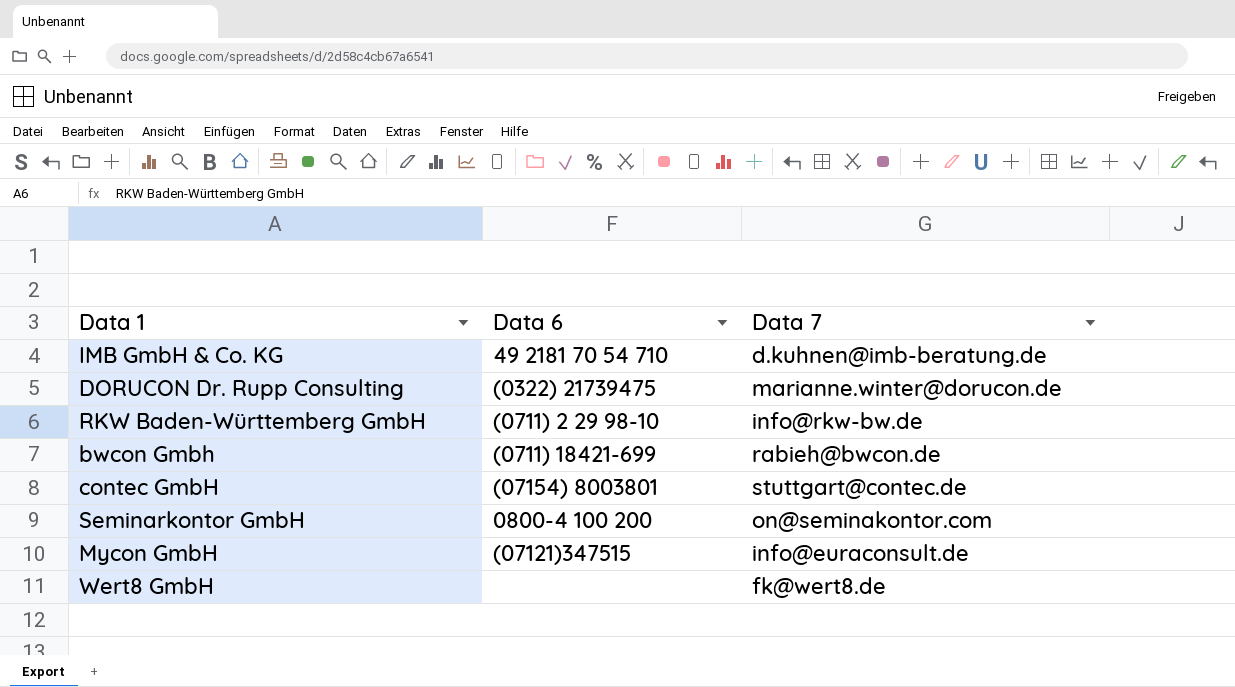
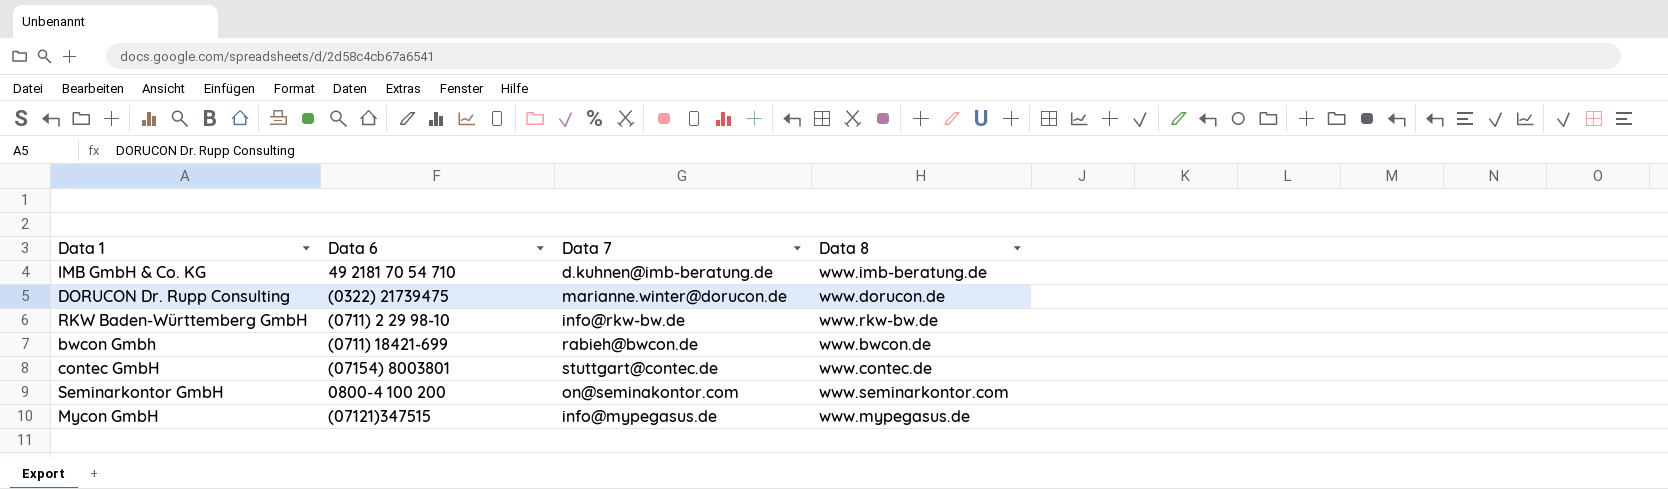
column Data 8 | position: none -> 4
row Wert8 GmbH: none | fk@wert8.de -> none
Mycon GmbH | Data 7: info@euraconsult.de -> info@mypegasus.de

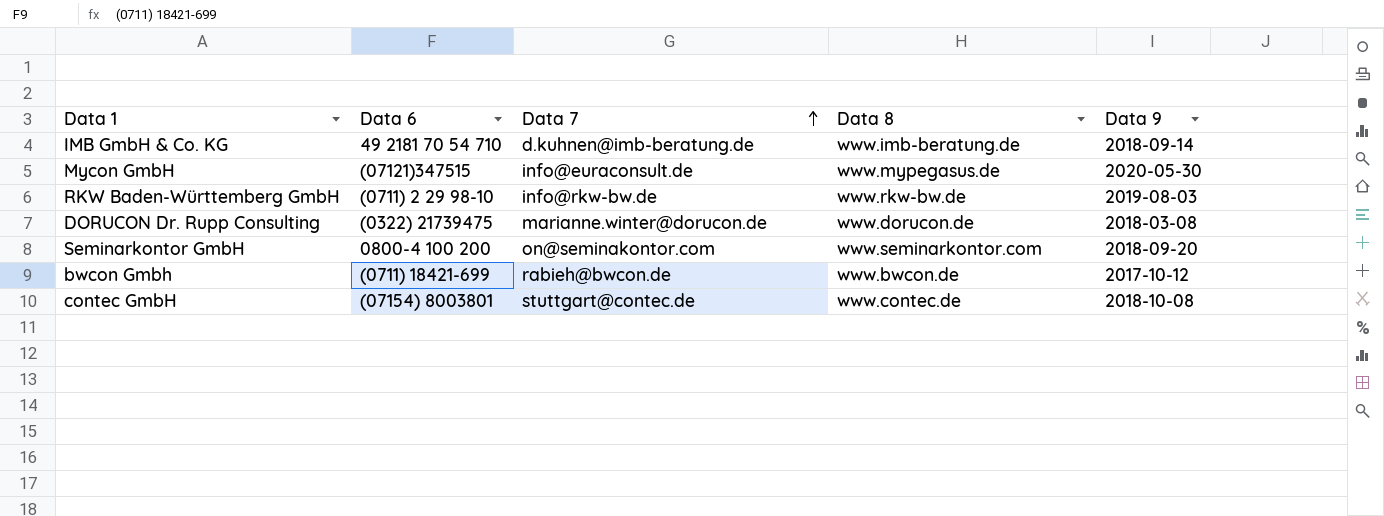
row order: none -> Data 7 ascending
column Data 9 | position: none -> 5
Mycon GmbH | Data 7: info@mypegasus.de -> info@euraconsult.de

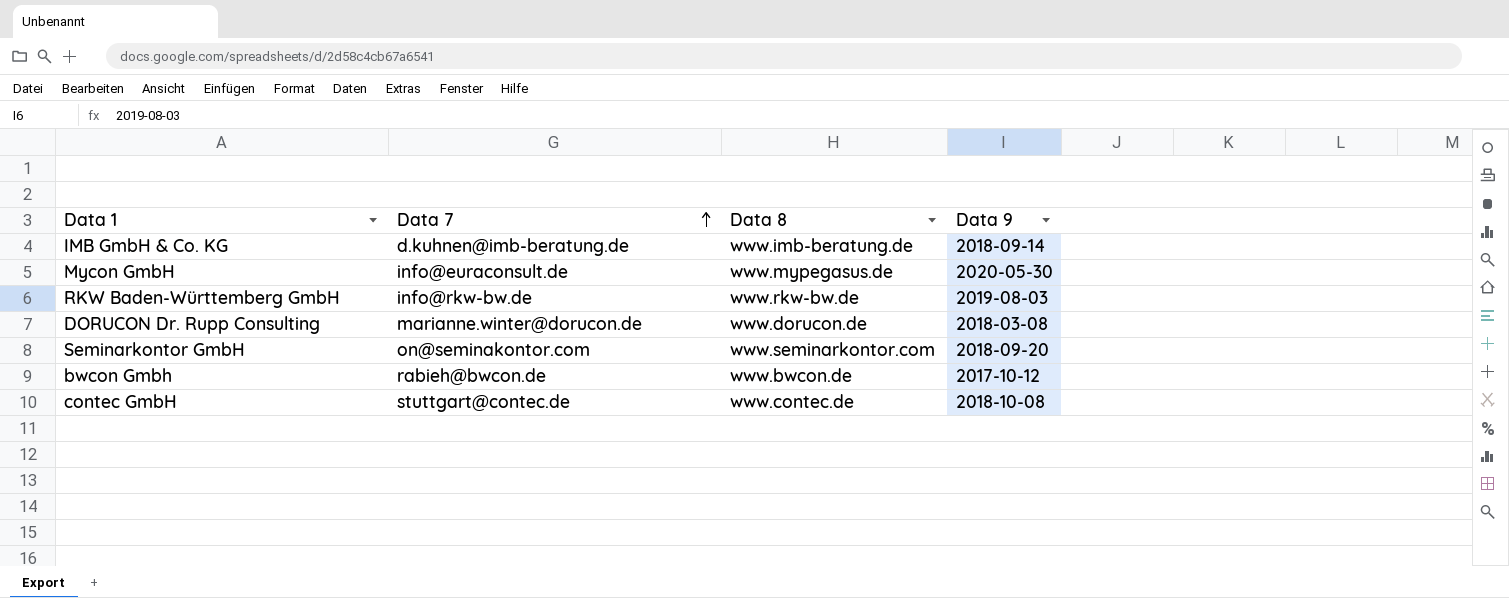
column Data 6 | position: 2 -> none

